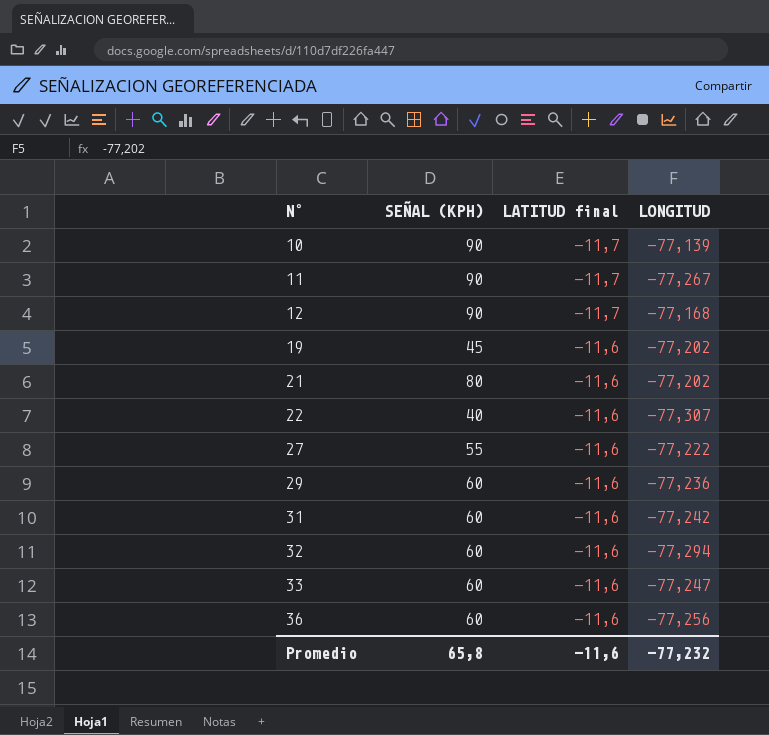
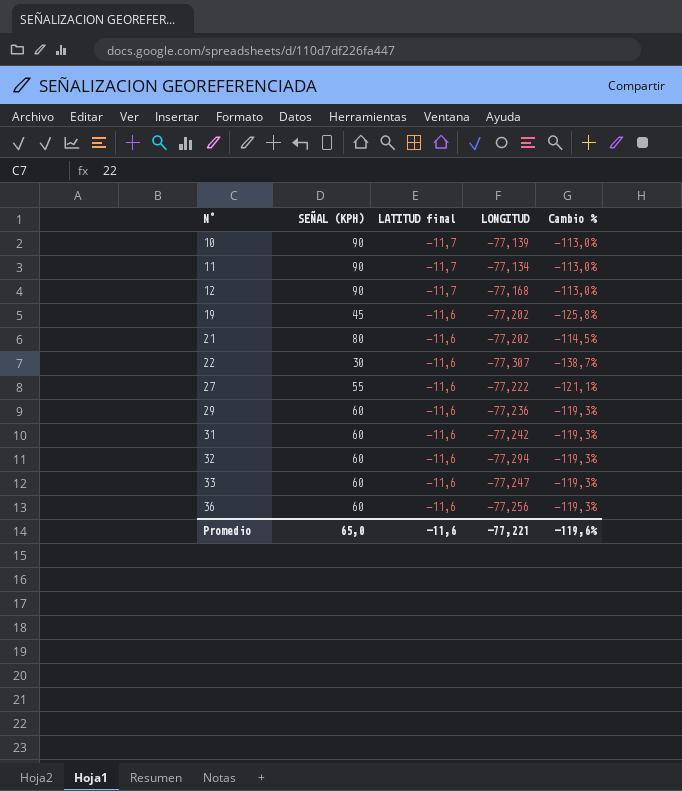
column Cambio % | formula: none -> ([LATITUD final] - [SEÑAL (KPH)]) / [SEÑAL (KPH)]
11 | LONGITUD: -77,267 -> -77,134
22 | SEÑAL (KPH): 40 -> 30
Promedio | SEÑAL (KPH): 65,8 -> 65,0
Promedio | LONGITUD: -77,232 -> -77,221

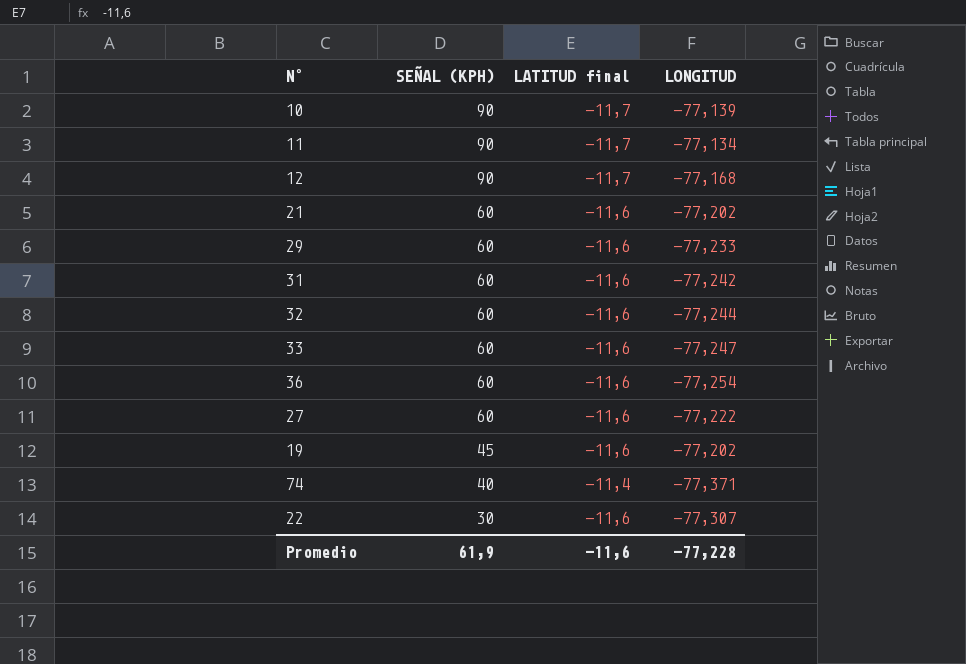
row order: N° ascending -> SEÑAL (KPH) descending
column Cambio % | formula: ([LATITUD final] - [SEÑAL (KPH)]) / [SEÑAL (KPH)] -> none
21 | SEÑAL (KPH): 80 -> 60
29 | LONGITUD: -77,236 -> -77,233
32 | LONGITUD: -77,294 -> -77,244
36 | LONGITUD: -77,256 -> -77,254
27 | SEÑAL (KPH): 55 -> 60
row 74: none -> 40 | -11,4 | -77,371
Promedio | SEÑAL (KPH): 65,0 -> 61,9
Promedio | LONGITUD: -77,221 -> -77,228

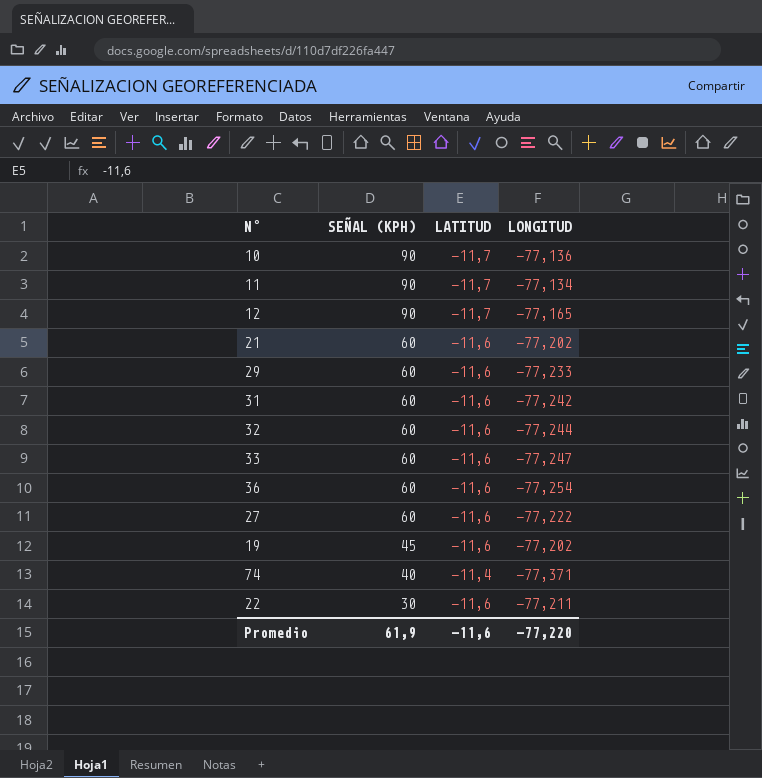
column name: LATITUD final -> LATITUD
10 | LONGITUD: -77,139 -> -77,136
12 | LONGITUD: -77,168 -> -77,165
22 | LONGITUD: -77,307 -> -77,211
Promedio | LONGITUD: -77,228 -> -77,220

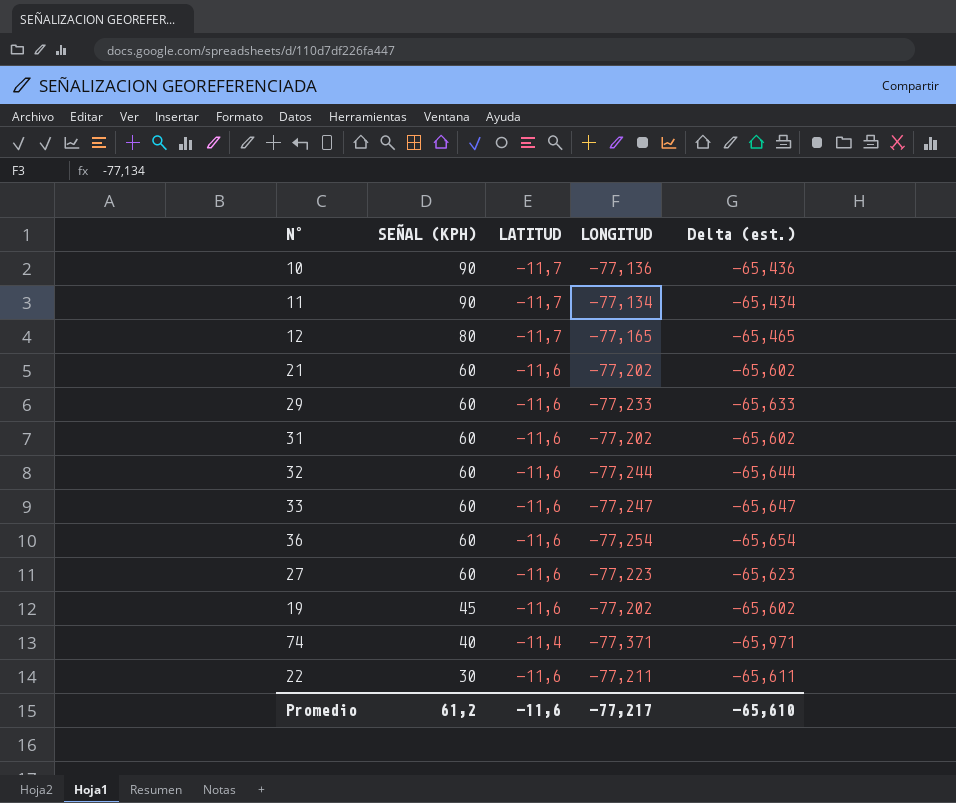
column Delta (est.) | formula: none -> [LONGITUD] - [LATITUD]
12 | SEÑAL (KPH): 90 -> 80
31 | LONGITUD: -77,242 -> -77,202
27 | LONGITUD: -77,222 -> -77,223
Promedio | SEÑAL (KPH): 61,9 -> 61,2
Promedio | LONGITUD: -77,220 -> -77,217

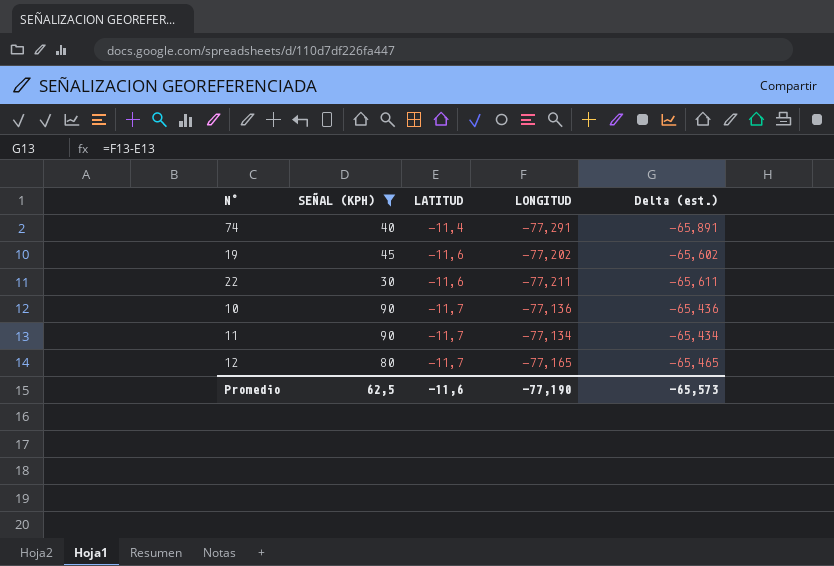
filter: none -> SEÑAL (KPH) != 60
row order: SEÑAL (KPH) descending -> LATITUD descending
74 | LONGITUD: -77,371 -> -77,291
74 | Delta (est.): -65,971 -> -65,891
Promedio | SEÑAL (KPH): 61,2 -> 62,5
Promedio | LONGITUD: -77,217 -> -77,190
Promedio | Delta (est.): -65,610 -> -65,573

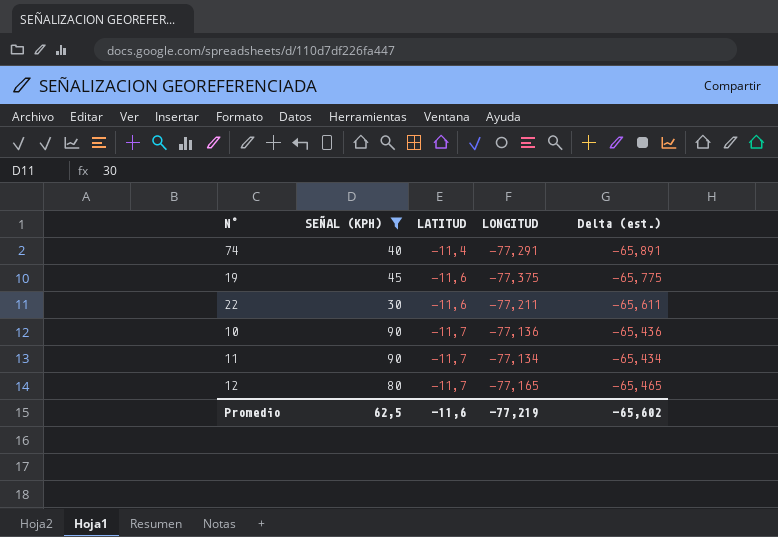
19 | LONGITUD: -77,202 -> -77,375
19 | Delta (est.): -65,602 -> -65,775
Promedio | LONGITUD: -77,190 -> -77,219
Promedio | Delta (est.): -65,573 -> -65,602

